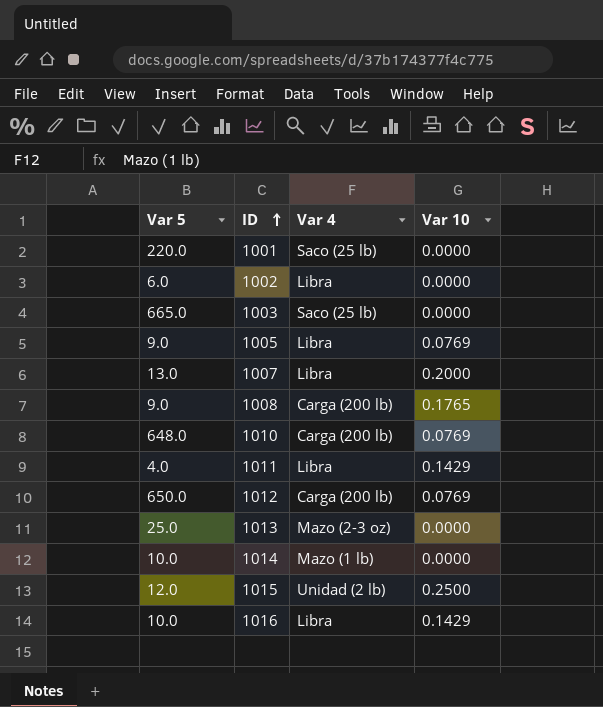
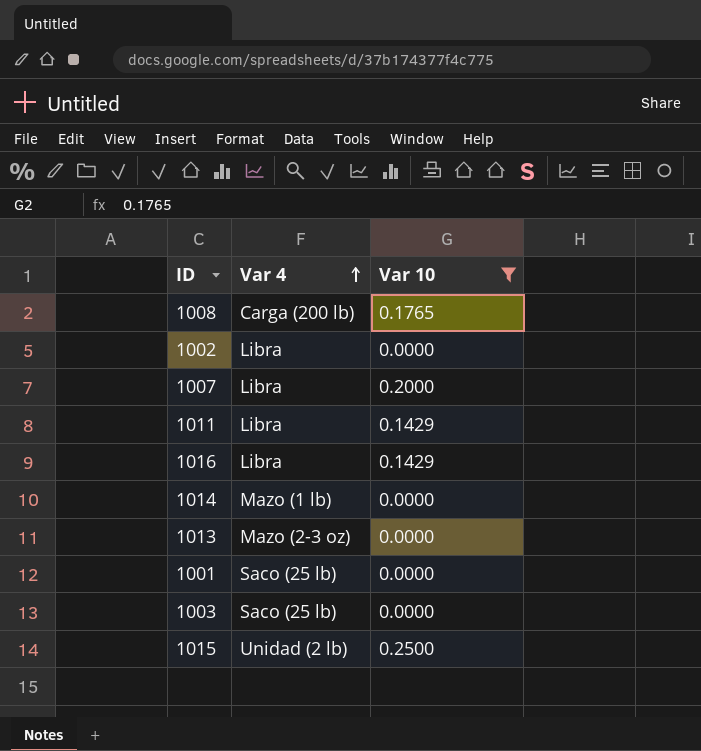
filter: none -> Var 10 != 0.0769
row order: ID ascending -> Var 4 ascending
column Var 5 | position: 1 -> none

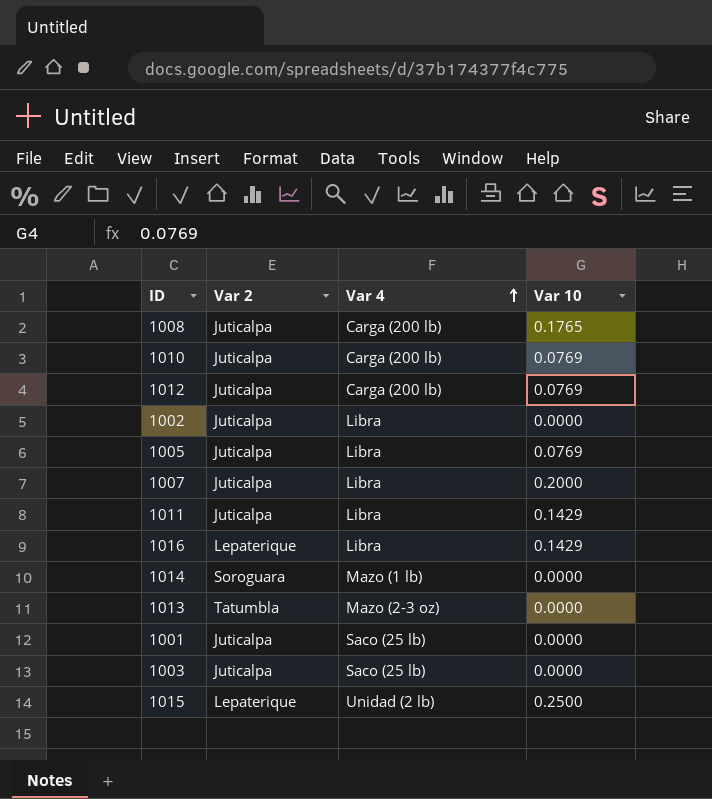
filter: Var 10 != 0.0769 -> none
column Var 2 | position: none -> 2

